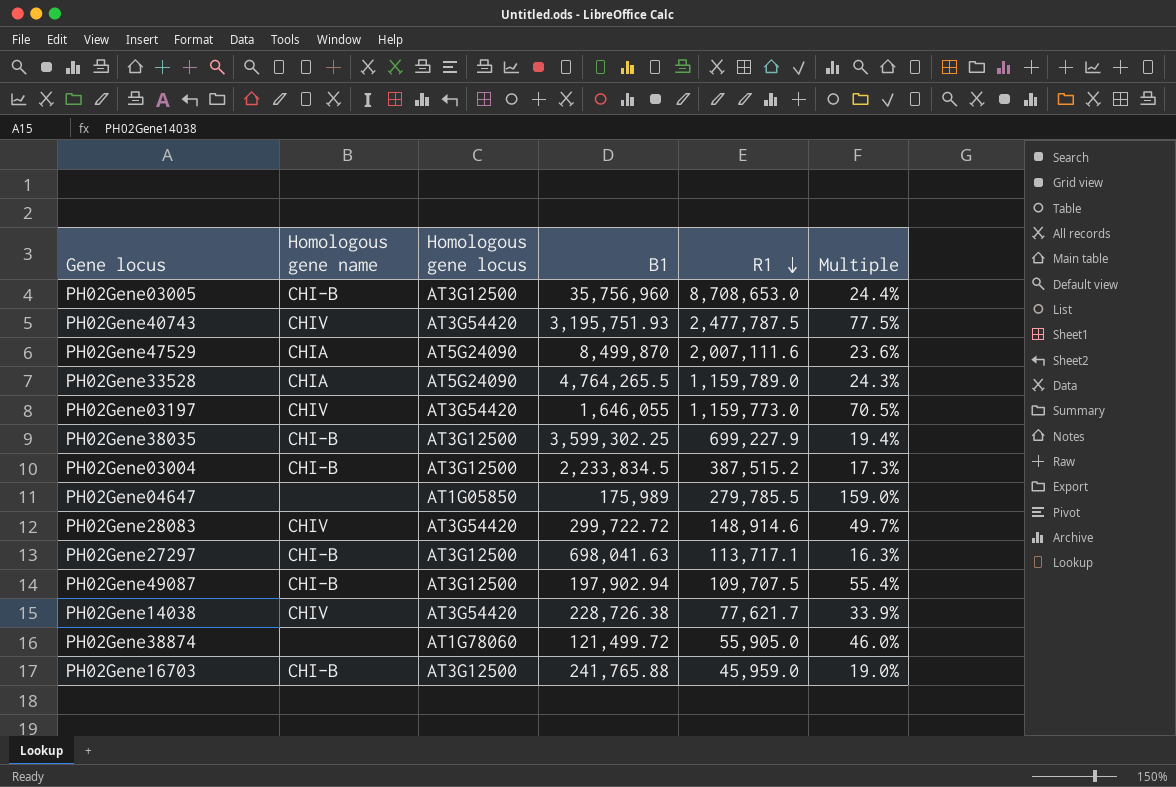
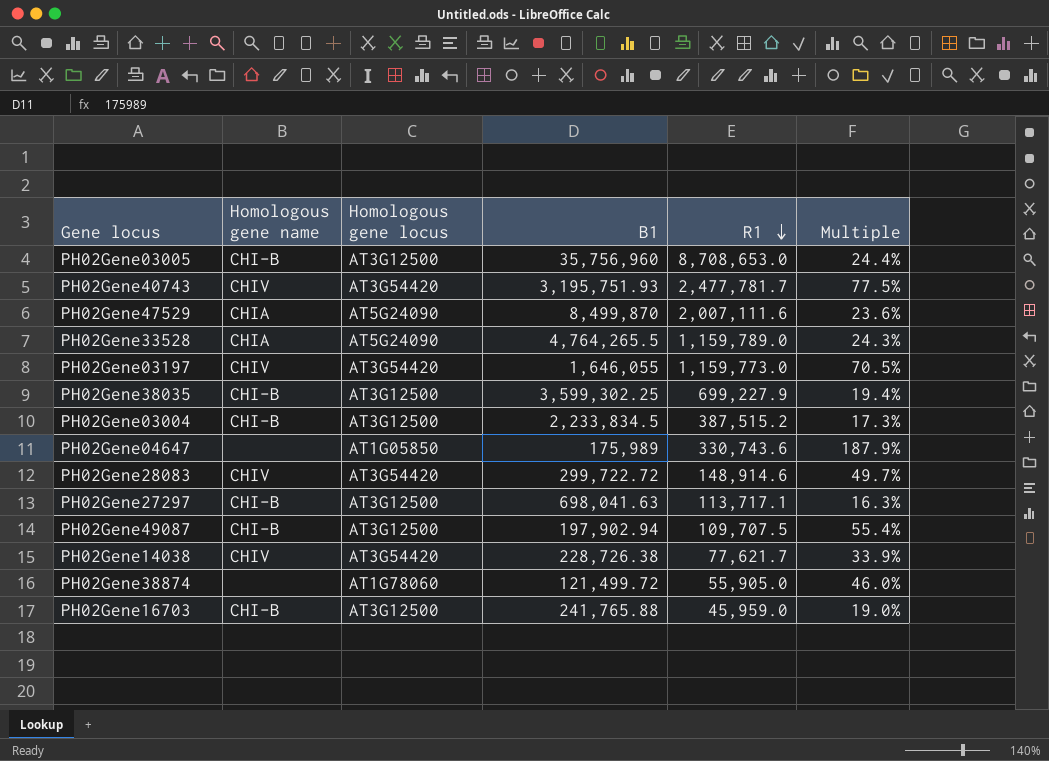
PH02Gene40743 | R1: 2,477,787.5 -> 2,477,781.7
PH02Gene04647 | R1: 279,785.5 -> 330,743.6
PH02Gene04647 | Multiple: 159.0% -> 187.9%

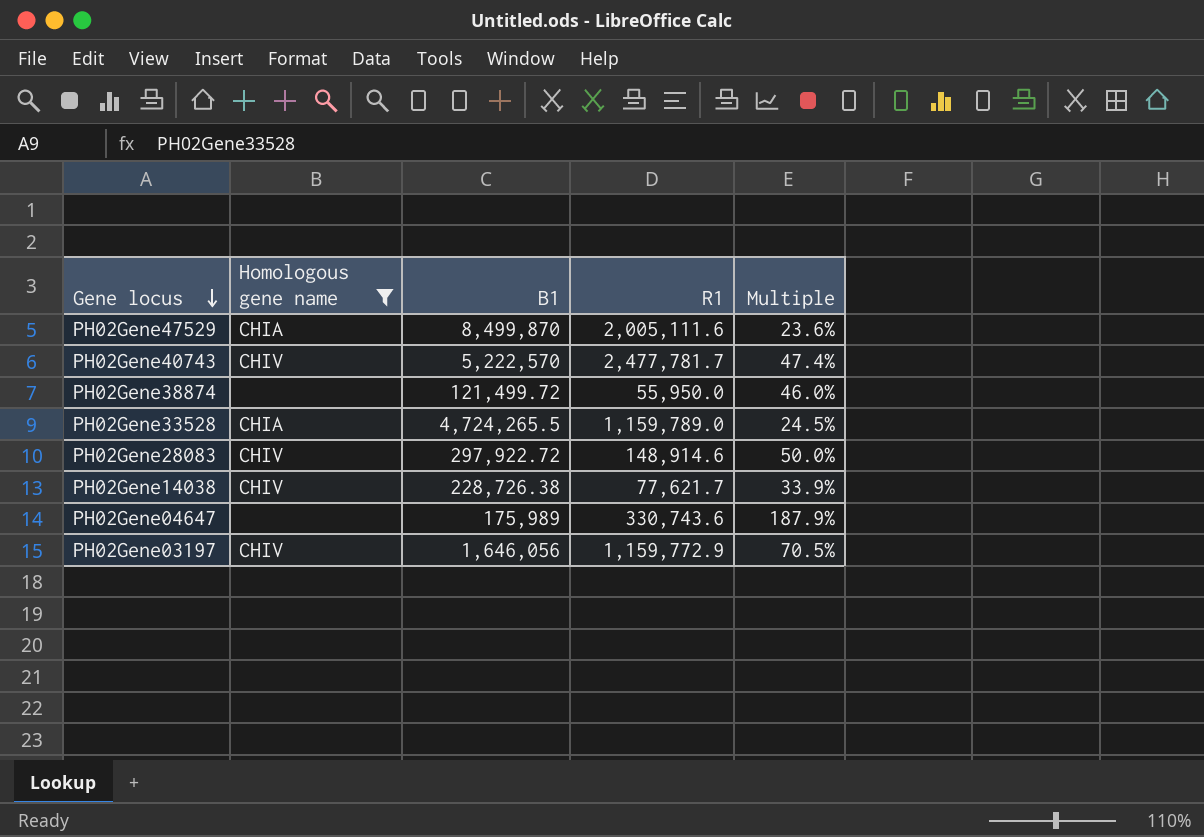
filter: none -> Homologous gene name != CHI-B
row order: R1 descending -> Gene locus descending
column Homologous gene locus | position: 3 -> none
PH02Gene47529 | R1: 2,007,111.6 -> 2,005,111.6
PH02Gene40743 | B1: 3,195,751.93 -> 5,222,570
PH02Gene40743 | Multiple: 77.5% -> 47.4%
PH02Gene38874 | R1: 55,905.0 -> 55,950.0
PH02Gene33528 | B1: 4,764,265.5 -> 4,724,265.5
PH02Gene33528 | Multiple: 24.3% -> 24.5%
PH02Gene28083 | B1: 299,722.72 -> 297,922.72
PH02Gene28083 | Multiple: 49.7% -> 50.0%
PH02Gene03197 | B1: 1,646,055 -> 1,646,056
PH02Gene03197 | R1: 1,159,773.0 -> 1,159,772.9

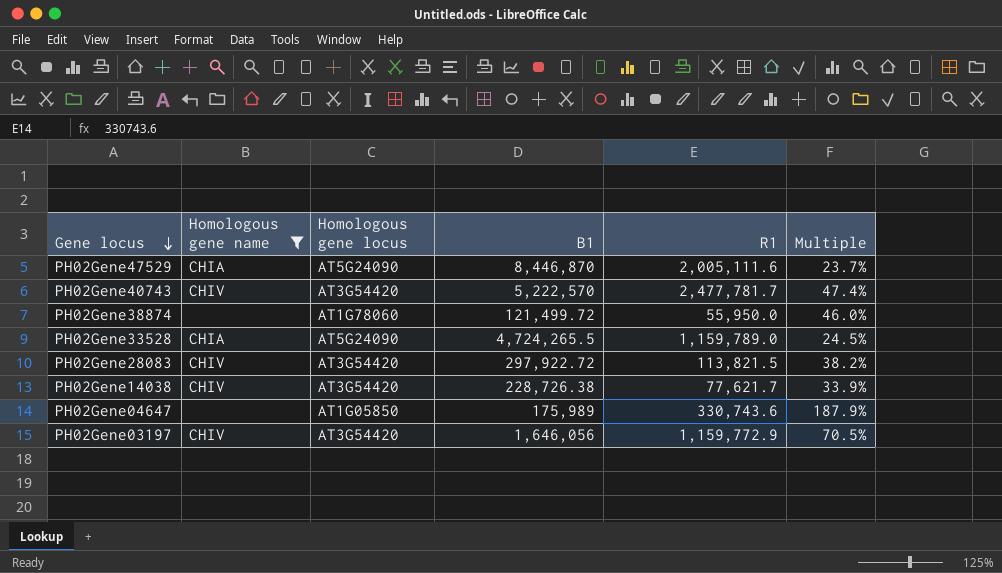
column Homologous gene locus | position: none -> 3
PH02Gene47529 | B1: 8,499,870 -> 8,446,870
PH02Gene47529 | Multiple: 23.6% -> 23.7%
PH02Gene28083 | R1: 148,914.6 -> 113,821.5
PH02Gene28083 | Multiple: 50.0% -> 38.2%

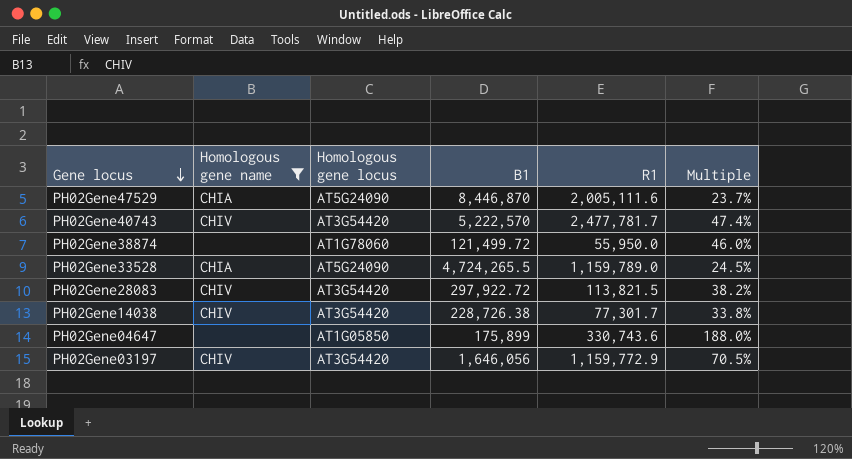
PH02Gene14038 | R1: 77,621.7 -> 77,301.7
PH02Gene14038 | Multiple: 33.9% -> 33.8%
PH02Gene04647 | B1: 175,989 -> 175,899
PH02Gene04647 | Multiple: 187.9% -> 188.0%

